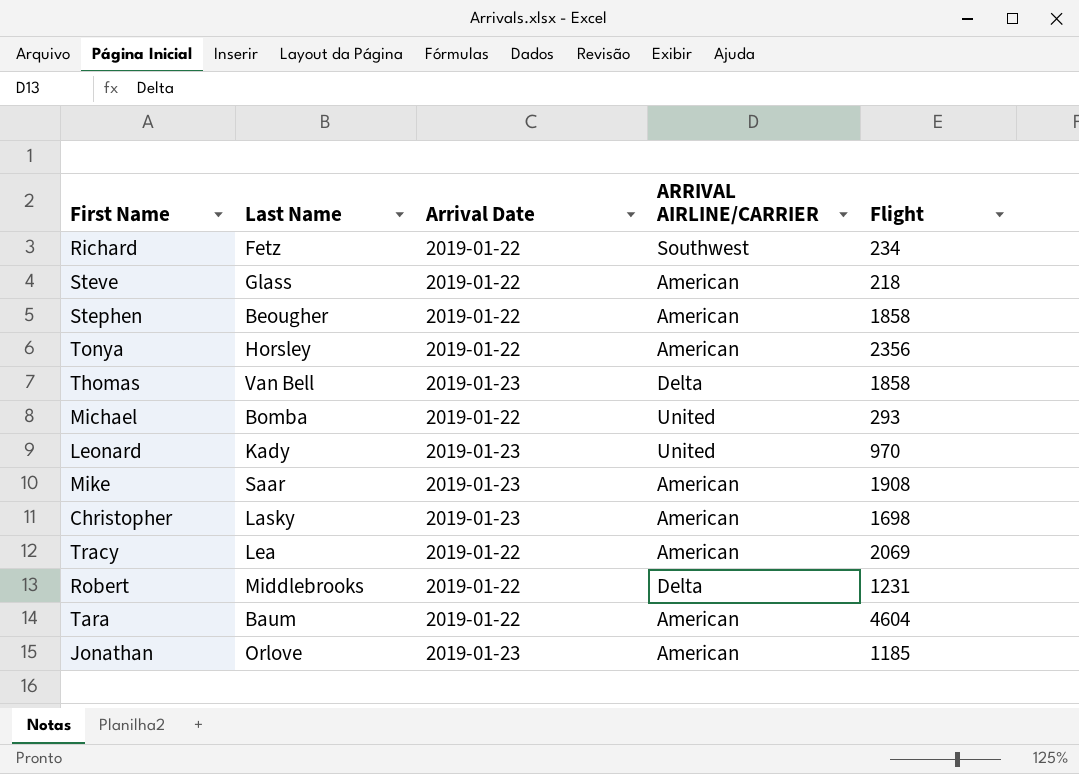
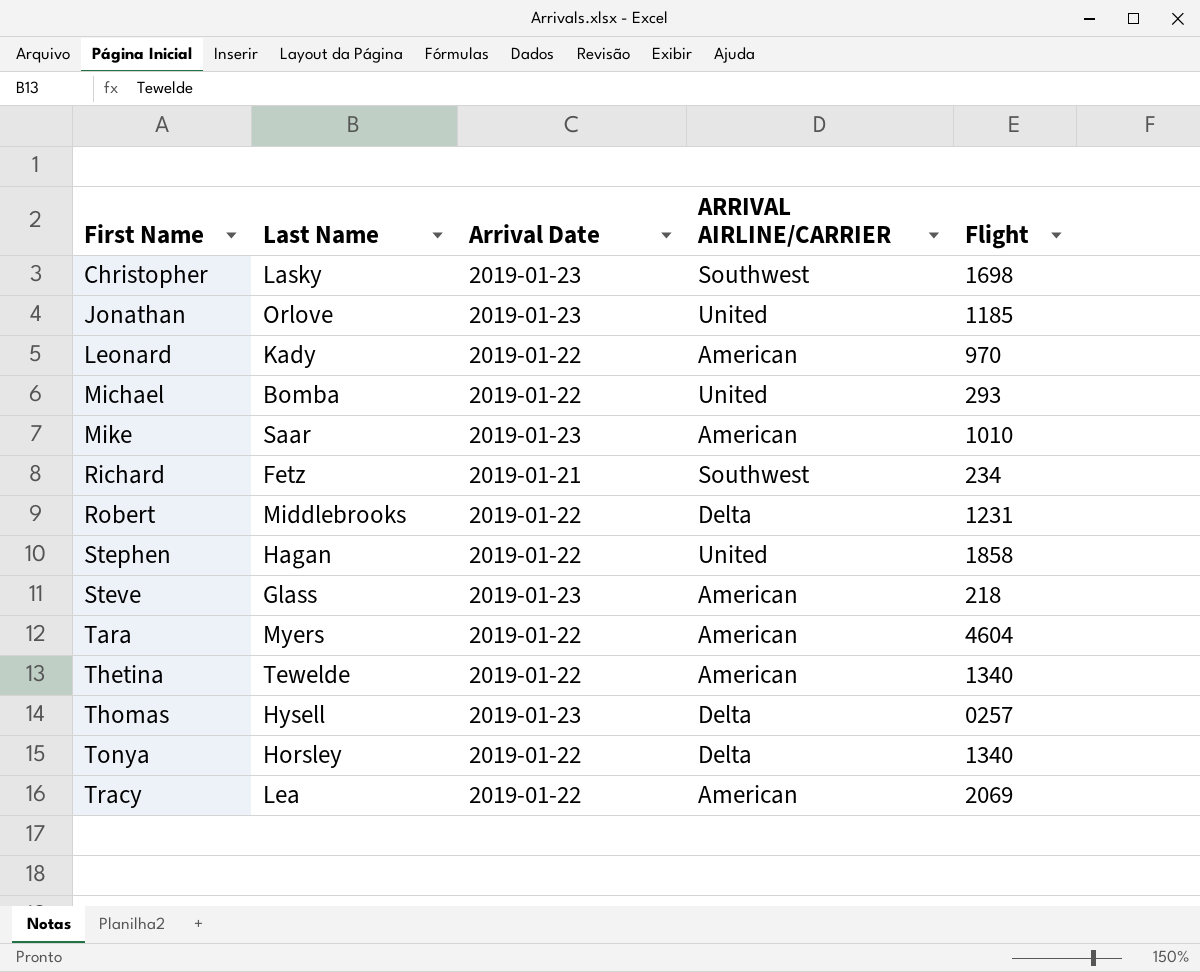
row order: none -> First Name ascending
Christopher | ARRIVAL AIRLINE/CARRIER: American -> Southwest
Jonathan | ARRIVAL AIRLINE/CARRIER: American -> United
Leonard | Arrival Date: 2019-01-23 -> 2019-01-22
Leonard | ARRIVAL AIRLINE/CARRIER: United -> American
Mike | Flight: 1908 -> 1010
Richard | Arrival Date: 2019-01-22 -> 2019-01-21
Stephen | Last Name: Beougher -> Hagan
Stephen | ARRIVAL AIRLINE/CARRIER: American -> United
Steve | Arrival Date: 2019-01-22 -> 2019-01-23
Tara | Last Name: Baum -> Myers
row Thetina: none -> Tewelde | 2019-01-22 | American | 1340
Thomas | Last Name: Van Bell -> Hysell
Thomas | Flight: 1858 -> 0257
Tonya | ARRIVAL AIRLINE/CARRIER: American -> Delta
Tonya | Flight: 2356 -> 1340

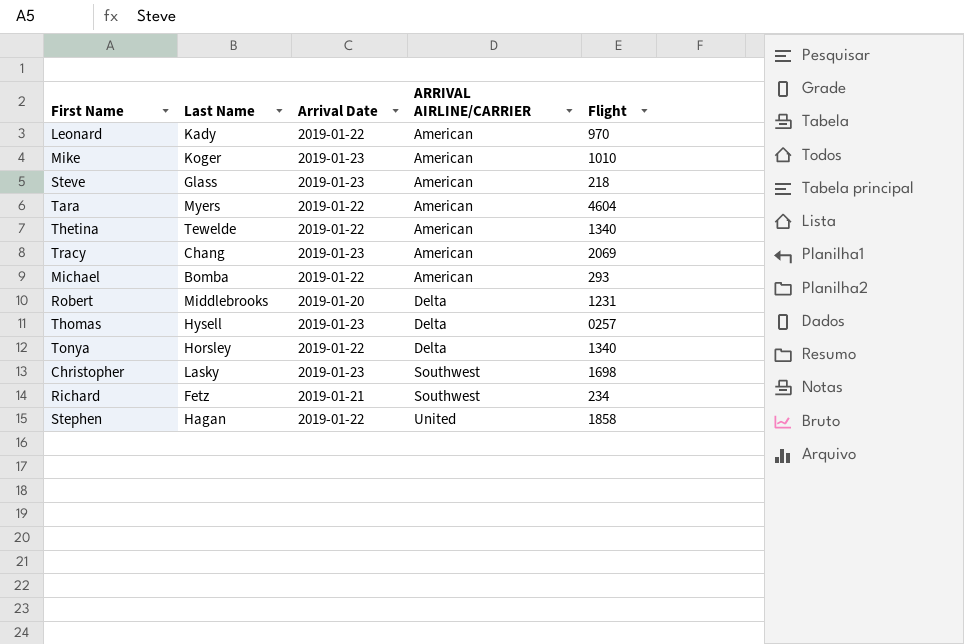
row order: First Name ascending -> ARRIVAL AIRLINE/CARRIER ascending
row Jonathan: Orlove | 2019-01-23 | United | 1185 -> none
Mike | Last Name: Saar -> Koger
Tracy | Last Name: Lea -> Chang
Tracy | Arrival Date: 2019-01-22 -> 2019-01-23
Michael | ARRIVAL AIRLINE/CARRIER: United -> American
Robert | Arrival Date: 2019-01-22 -> 2019-01-20

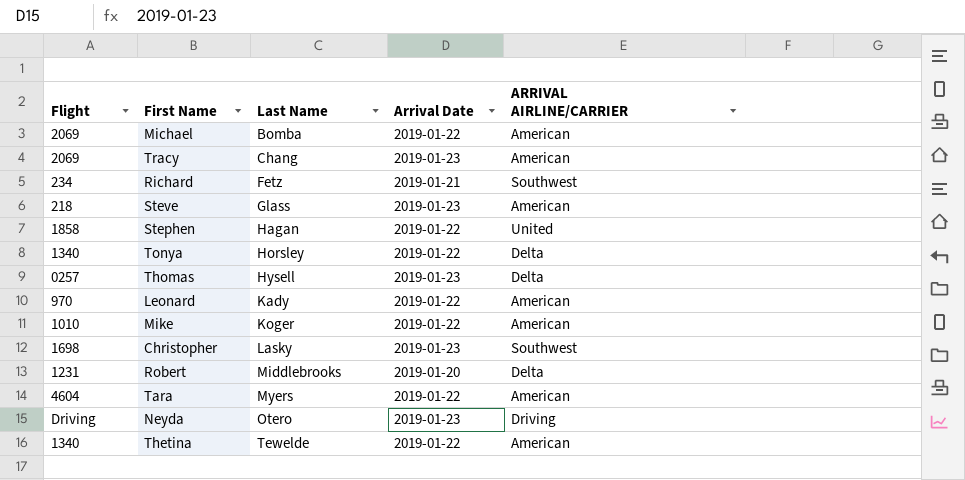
row order: ARRIVAL AIRLINE/CARRIER ascending -> Last Name ascending
column Flight | position: 5 -> 1
Michael | Flight: 293 -> 2069
Mike | Arrival Date: 2019-01-23 -> 2019-01-22
row Neyda: none -> Driving | Otero | 2019-01-23 | Driving

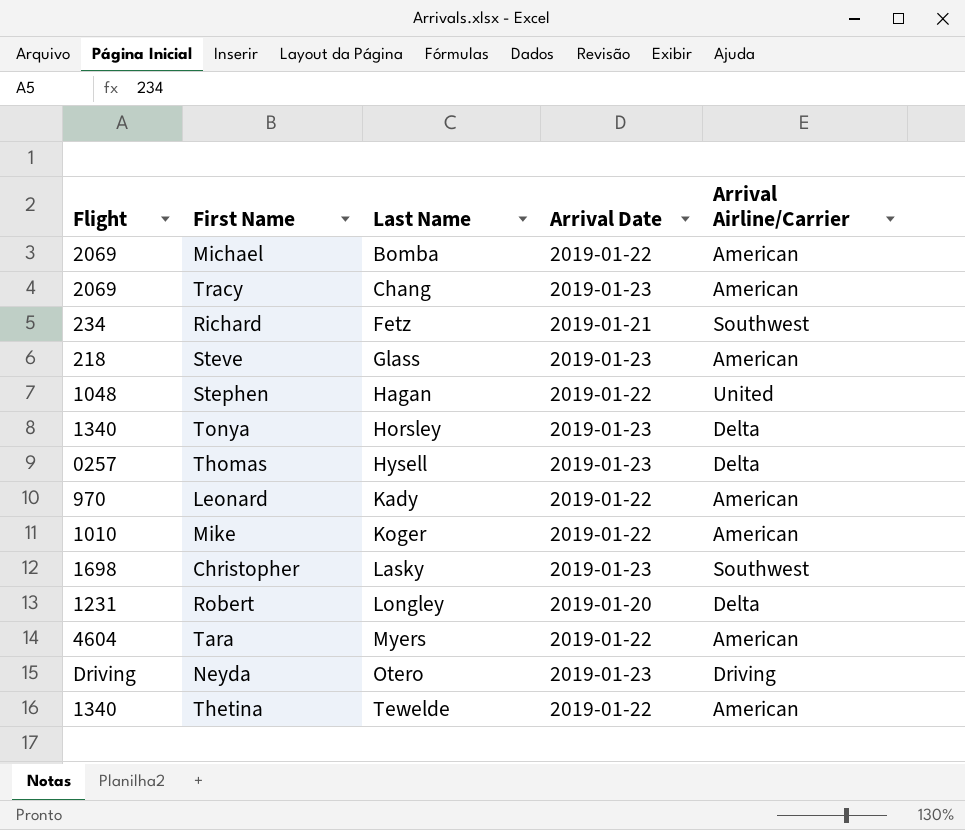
column name: ARRIVAL AIRLINE/CARRIER -> Arrival Airline/Carrier
Stephen | Flight: 1858 -> 1048
Tonya | Arrival Date: 2019-01-22 -> 2019-01-23
Robert | Last Name: Middlebrooks -> Longley

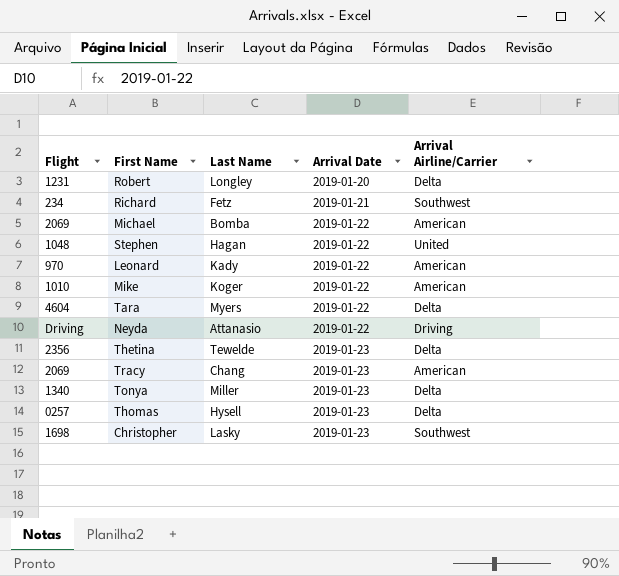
row order: Last Name ascending -> Arrival Date ascending
row Steve: 218 | Glass | 2019-01-23 | American -> none
Tara | Arrival Airline/Carrier: American -> Delta
Neyda | Last Name: Otero -> Attanasio
Neyda | Arrival Date: 2019-01-23 -> 2019-01-22
Thetina | Flight: 1340 -> 2356
Thetina | Arrival Date: 2019-01-22 -> 2019-01-23
Thetina | Arrival Airline/Carrier: American -> Delta
Tonya | Last Name: Horsley -> Miller

